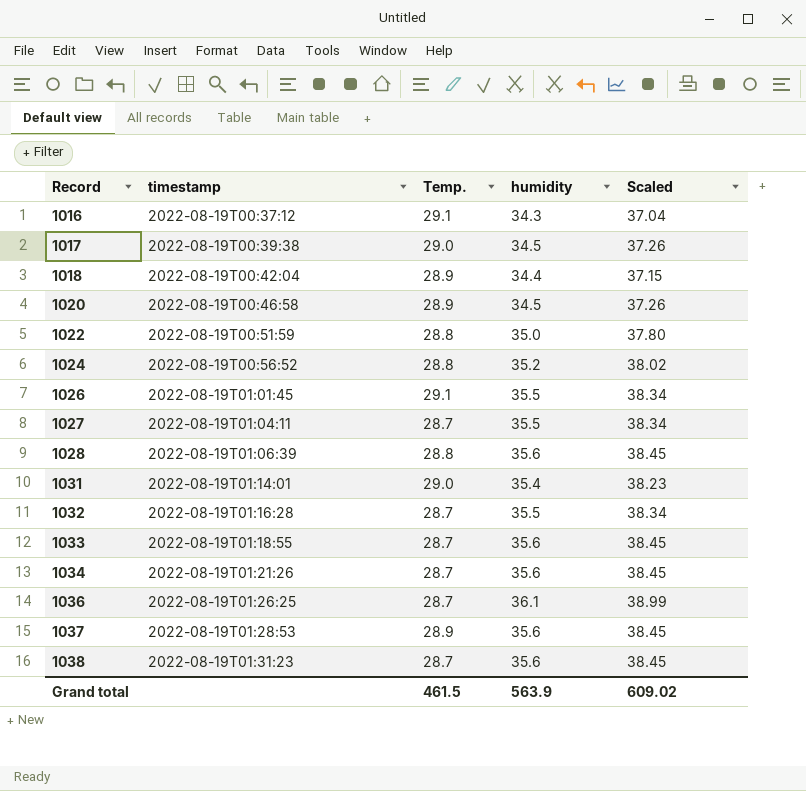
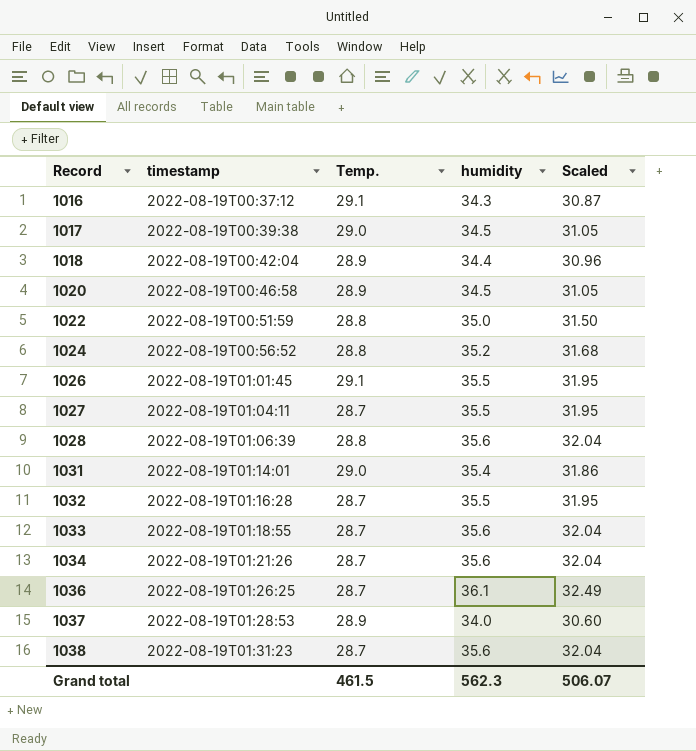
column Scaled | formula: [humidity] * 1.08 -> [humidity] * 0.9
1037 | humidity: 35.6 -> 34.0
Grand total | humidity: 563.9 -> 562.3
Grand total | Scaled: 609.02 -> 506.07

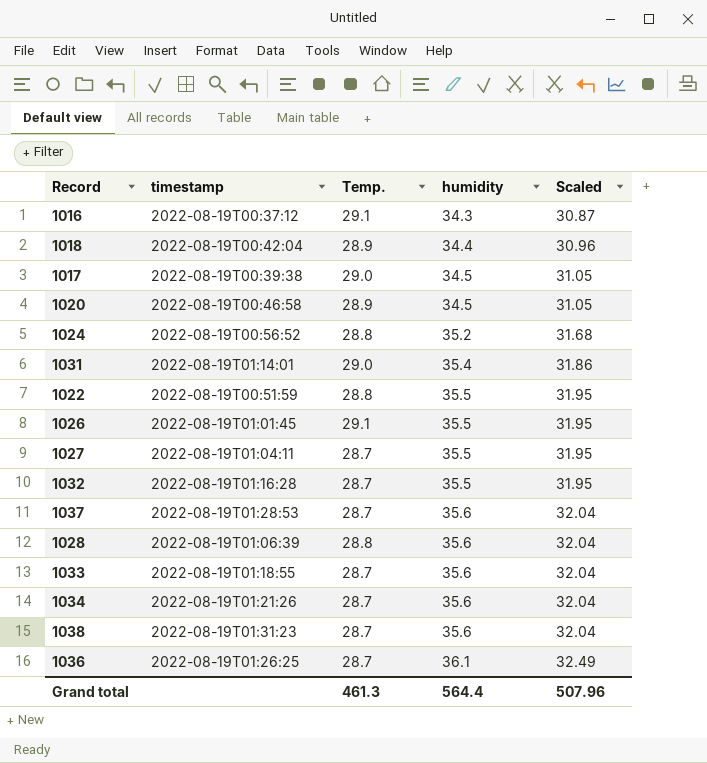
row order: Record ascending -> humidity ascending
1022 | humidity: 35.0 -> 35.5
1022 | Scaled: 31.50 -> 31.95
1037 | Temp.: 28.9 -> 28.7
1037 | humidity: 34.0 -> 35.6
1037 | Scaled: 30.60 -> 32.04
Grand total | Temp.: 461.5 -> 461.3
Grand total | humidity: 562.3 -> 564.4
Grand total | Scaled: 506.07 -> 507.96

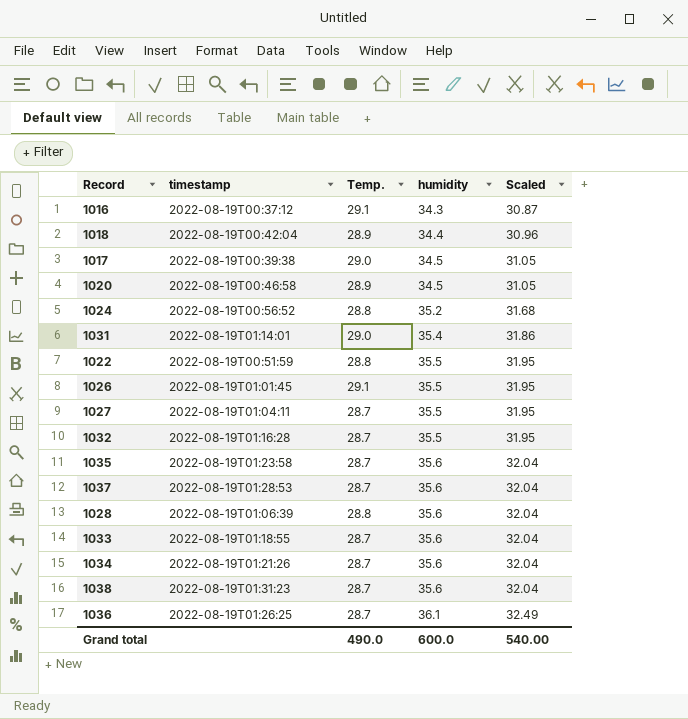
row 1035: none -> 2022-08-19T01:23:58 | 28.7 | 35.6 | 32.04
Grand total | Temp.: 461.3 -> 490.0
Grand total | humidity: 564.4 -> 600.0
Grand total | Scaled: 507.96 -> 540.00

